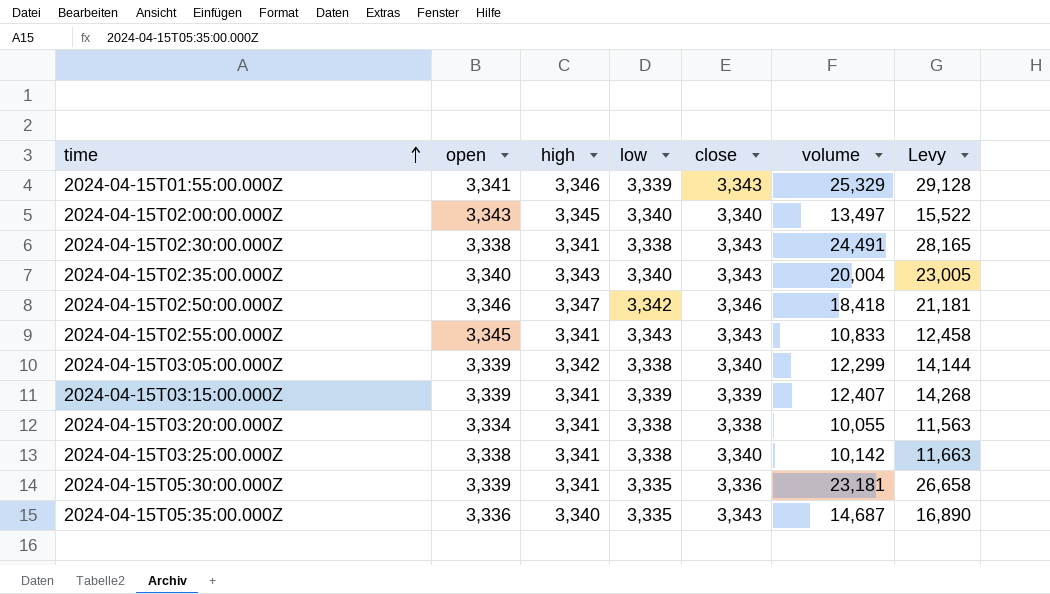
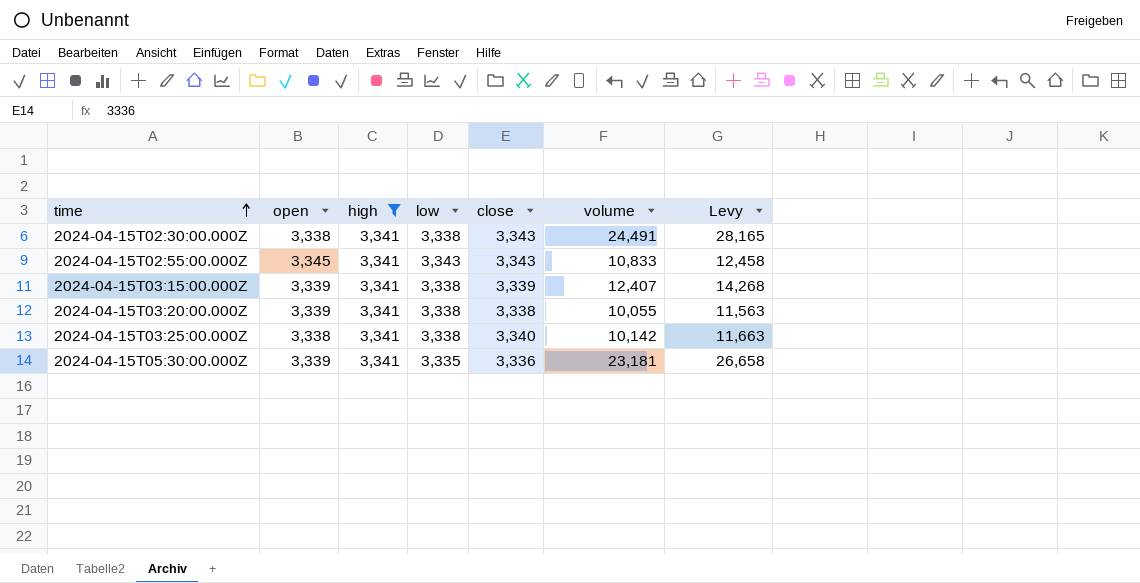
filter: none -> high = 3,341
2024-04-15T03:15:00.000Z | low: 3,339 -> 3,338
2024-04-15T03:20:00.000Z | open: 3,334 -> 3,339

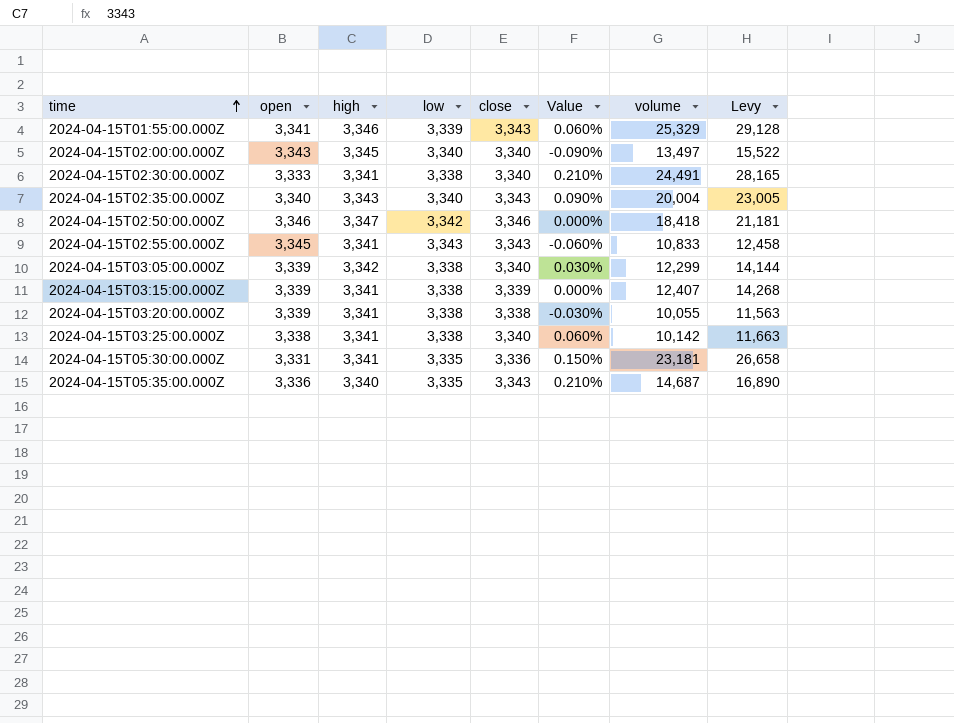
filter: high = 3,341 -> none
column Value | formula: none -> ([close] - [open]) / [open]
2024-04-15T02:30:00.000Z | open: 3,338 -> 3,333
2024-04-15T02:30:00.000Z | close: 3,343 -> 3,340
2024-04-15T05:30:00.000Z | open: 3,339 -> 3,331

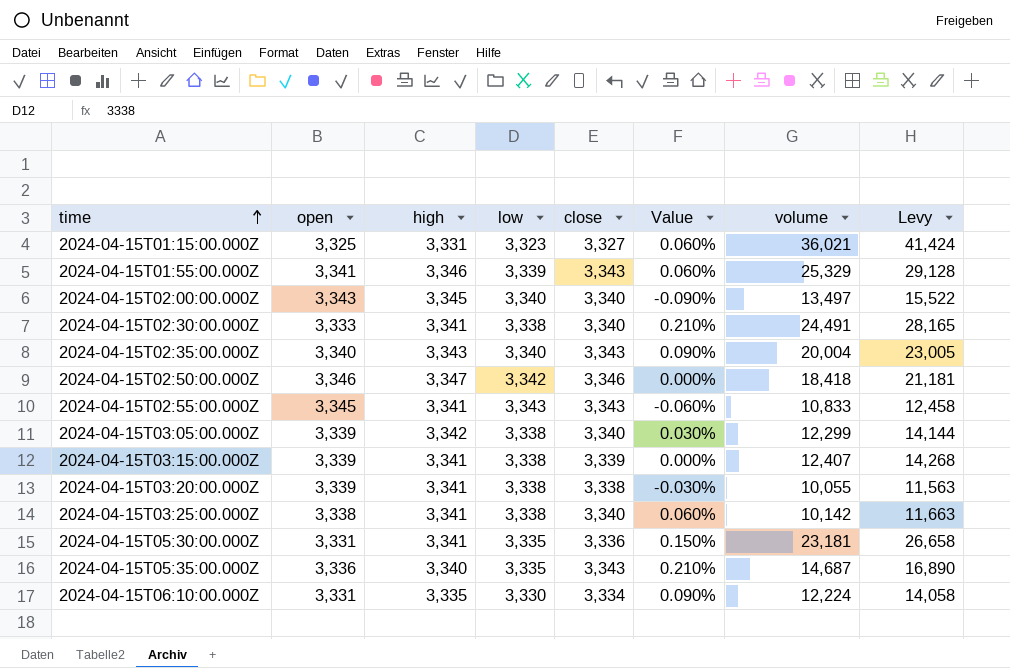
row 2024-04-15T01:15:00.000Z: none -> 3,325 | 3,331 | 3,323 | 3,327 | 0.060% | 36,021 | 41,424
row 2024-04-15T06:10:00.000Z: none -> 3,331 | 3,335 | 3,330 | 3,334 | 0.090% | 12,224 | 14,058

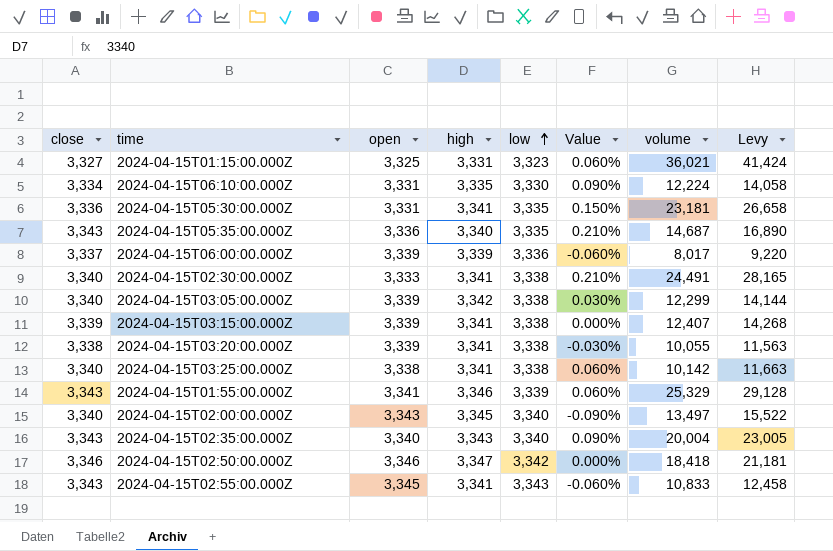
row order: time ascending -> low ascending
column close | position: 5 -> 1
row 2024-04-15T06:00:00.000Z: none -> 3,337 | 3,339 | 3,339 | 3,336 | -0.060% | 8,017 | 9,220

